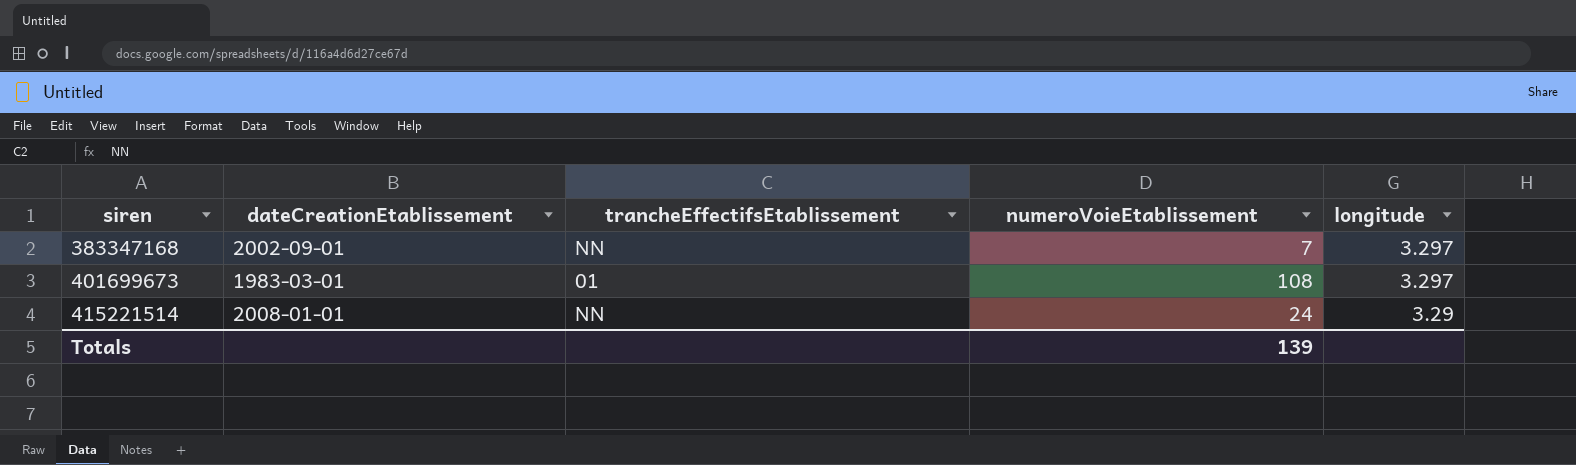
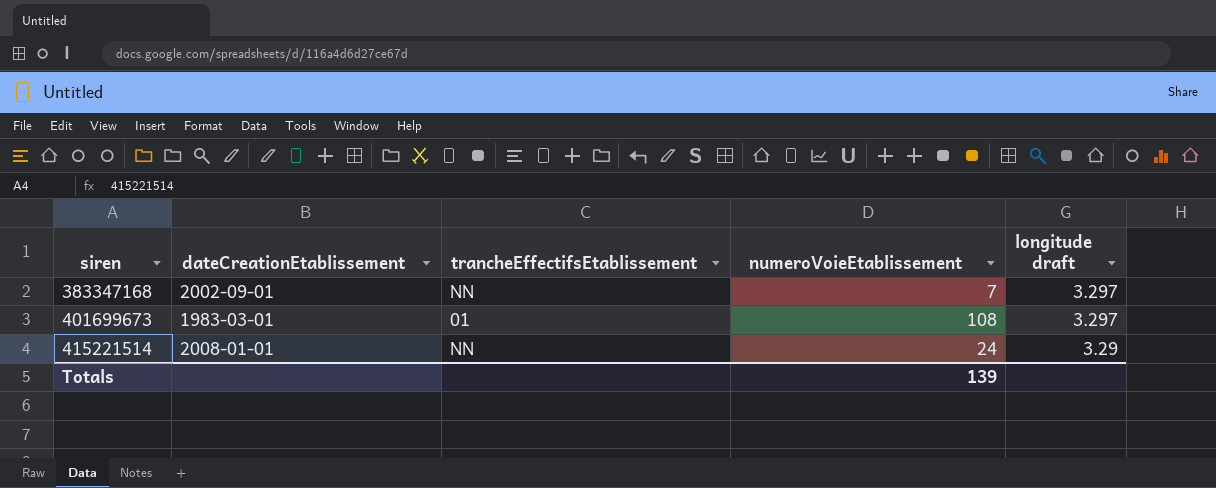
column name: longitude -> longitude draft

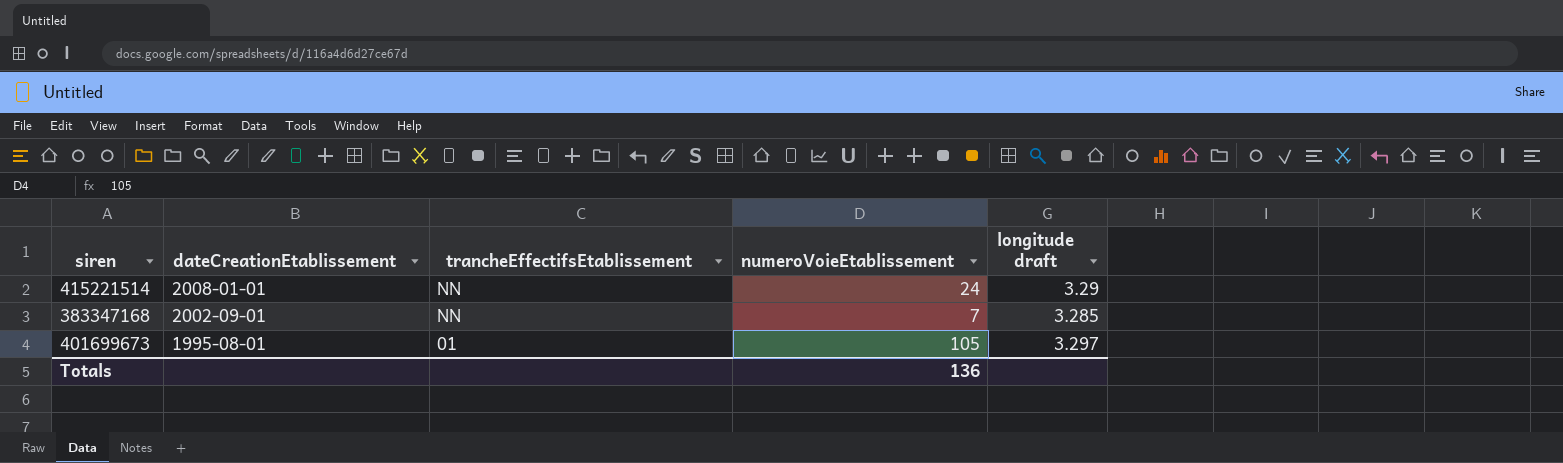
row order: siren ascending -> dateCreationEtablissement descending
383347168 | longitude draft: 3.297 -> 3.285
401699673 | dateCreationEtablissement: 1983-03-01 -> 1995-08-01
401699673 | numeroVoieEtablissement: 108 -> 105
Totals | numeroVoieEtablissement: 139 -> 136

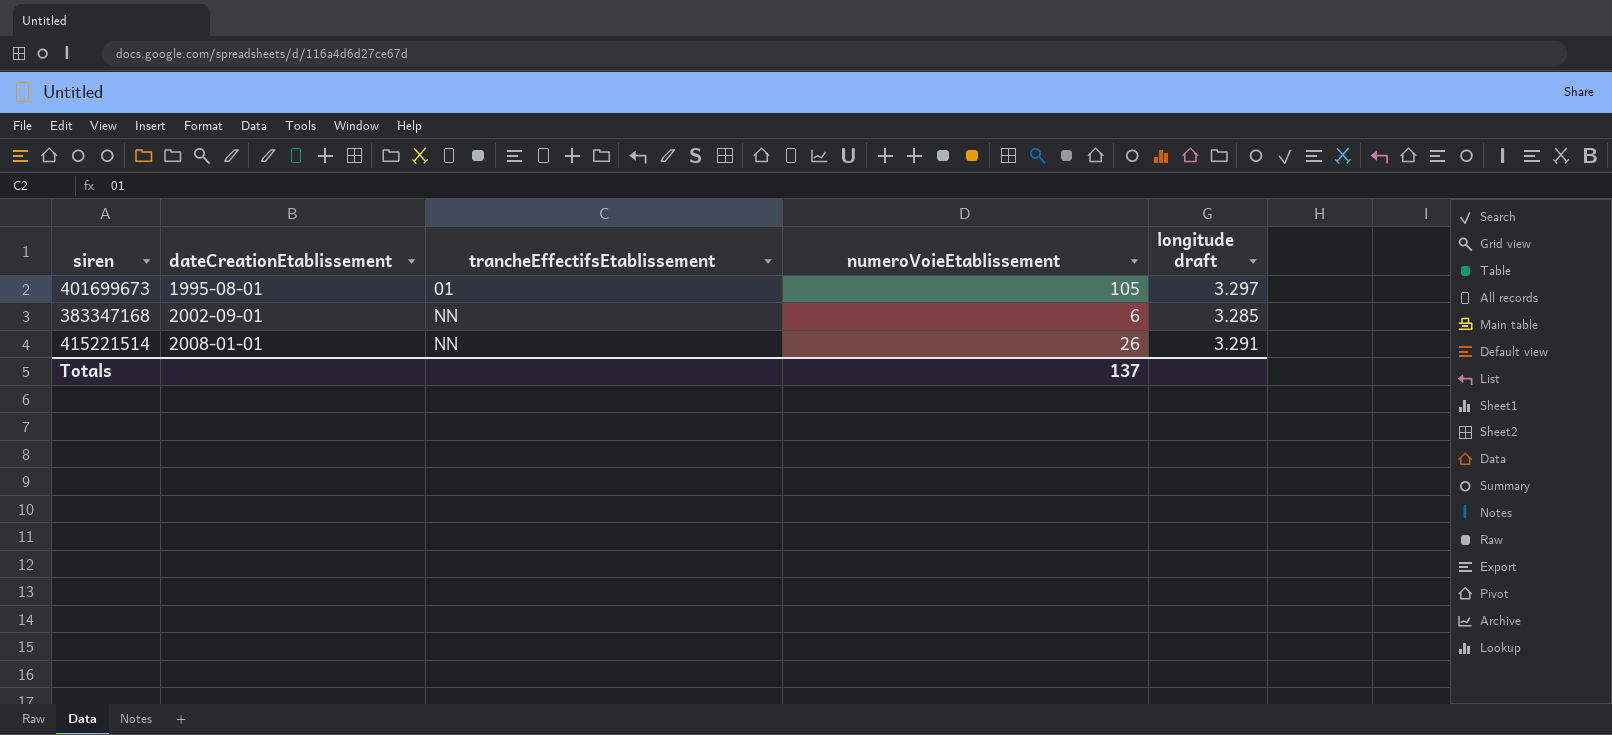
row order: dateCreationEtablissement descending -> dateCreationEtablissement ascending
383347168 | numeroVoieEtablissement: 7 -> 6
415221514 | numeroVoieEtablissement: 24 -> 26
415221514 | longitude draft: 3.29 -> 3.291
Totals | numeroVoieEtablissement: 136 -> 137

